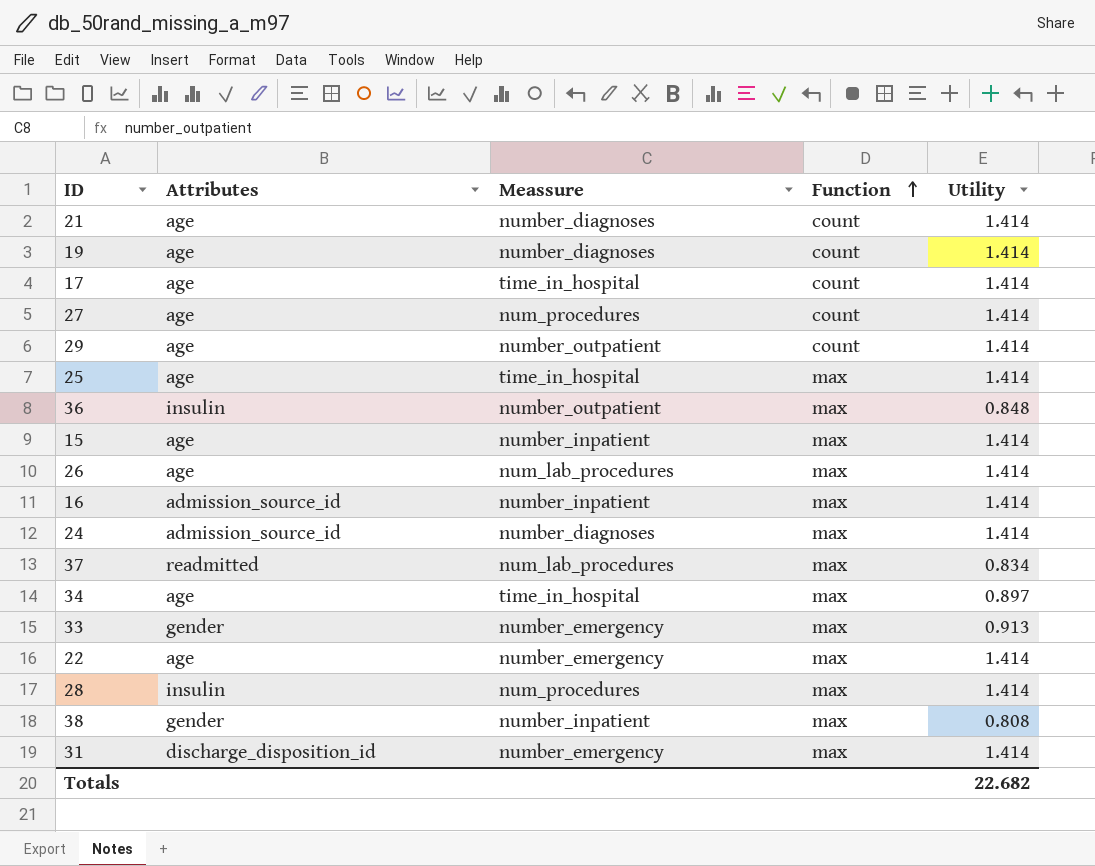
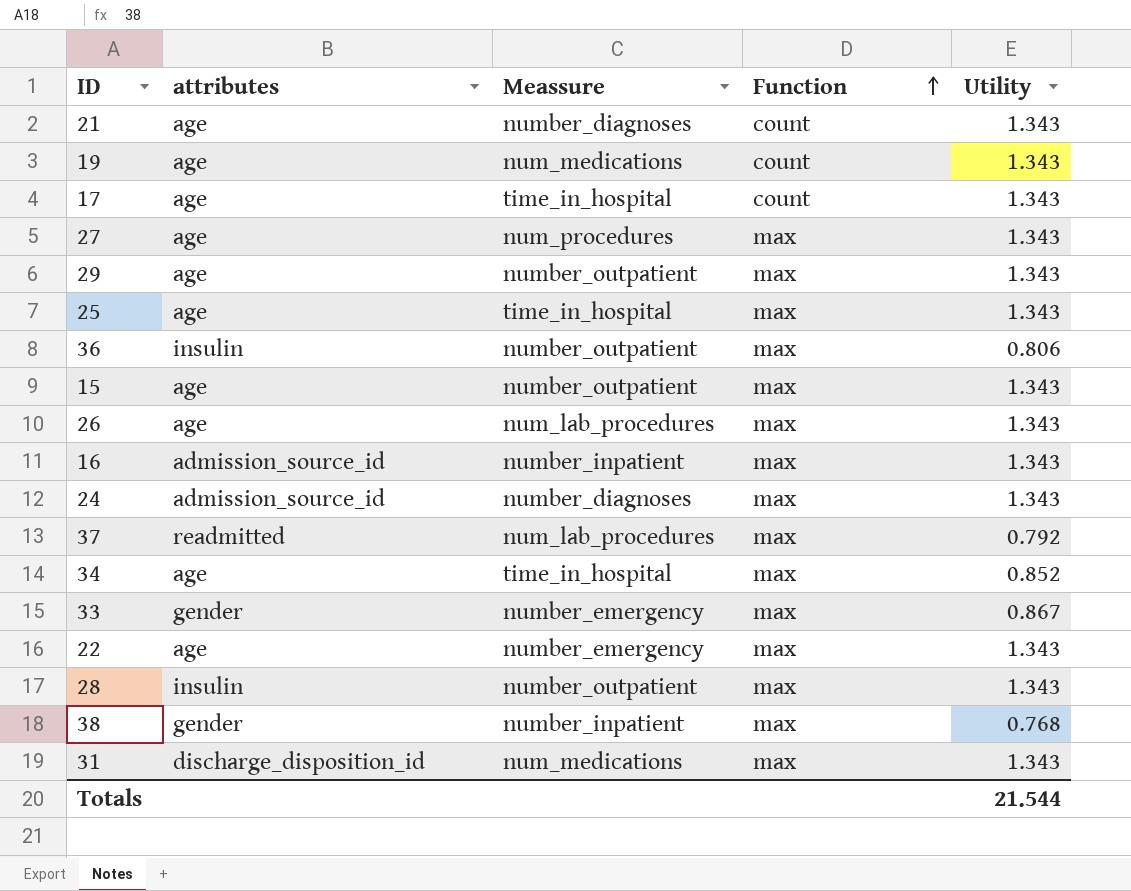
column name: Attributes -> attributes
21 | Utility: 1.414 -> 1.343
19 | Meassure: number_diagnoses -> num_medications
19 | Utility: 1.414 -> 1.343
17 | Utility: 1.414 -> 1.343
27 | Function: count -> max
27 | Utility: 1.414 -> 1.343
29 | Function: count -> max
29 | Utility: 1.414 -> 1.343
25 | Utility: 1.414 -> 1.343
36 | Utility: 0.848 -> 0.806
15 | Meassure: number_inpatient -> number_outpatient
15 | Utility: 1.414 -> 1.343
26 | Utility: 1.414 -> 1.343
16 | Utility: 1.414 -> 1.343
24 | Utility: 1.414 -> 1.343
37 | Utility: 0.834 -> 0.792
34 | Utility: 0.897 -> 0.852
33 | Utility: 0.913 -> 0.867
22 | Utility: 1.414 -> 1.343
28 | Meassure: num_procedures -> number_outpatient
28 | Utility: 1.414 -> 1.343
38 | Utility: 0.808 -> 0.768
31 | Meassure: number_emergency -> num_medications
31 | Utility: 1.414 -> 1.343
Totals | Utility: 22.682 -> 21.544

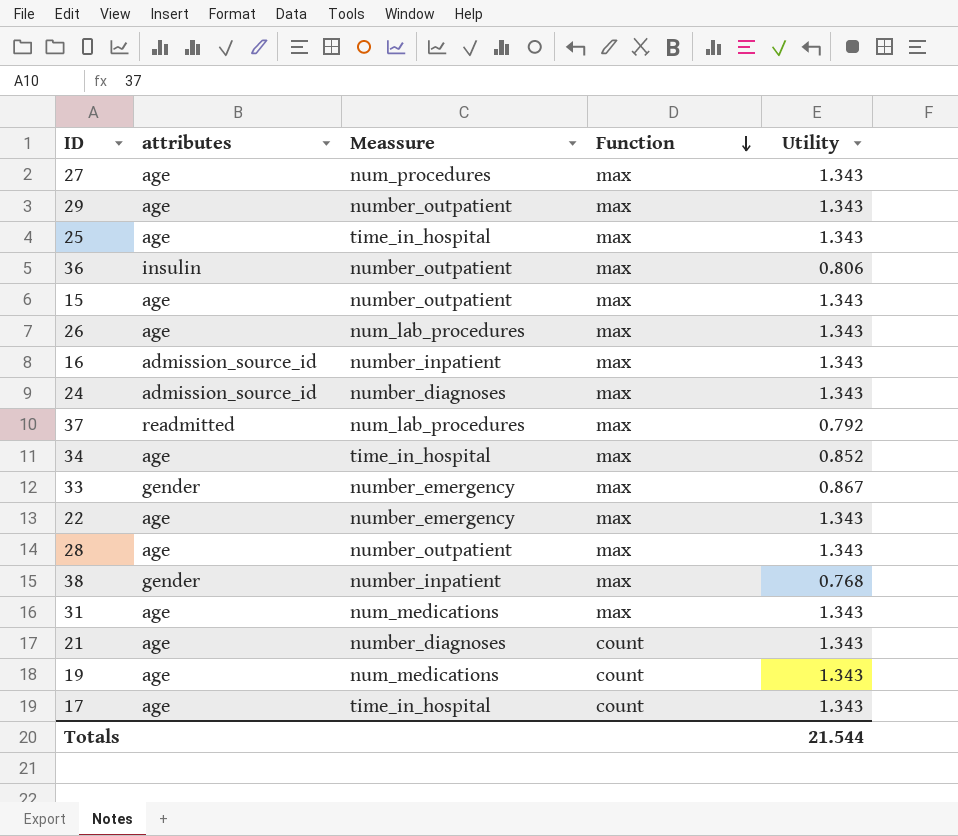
row order: Function ascending -> Function descending
28 | attributes: insulin -> age
31 | attributes: discharge_disposition_id -> age

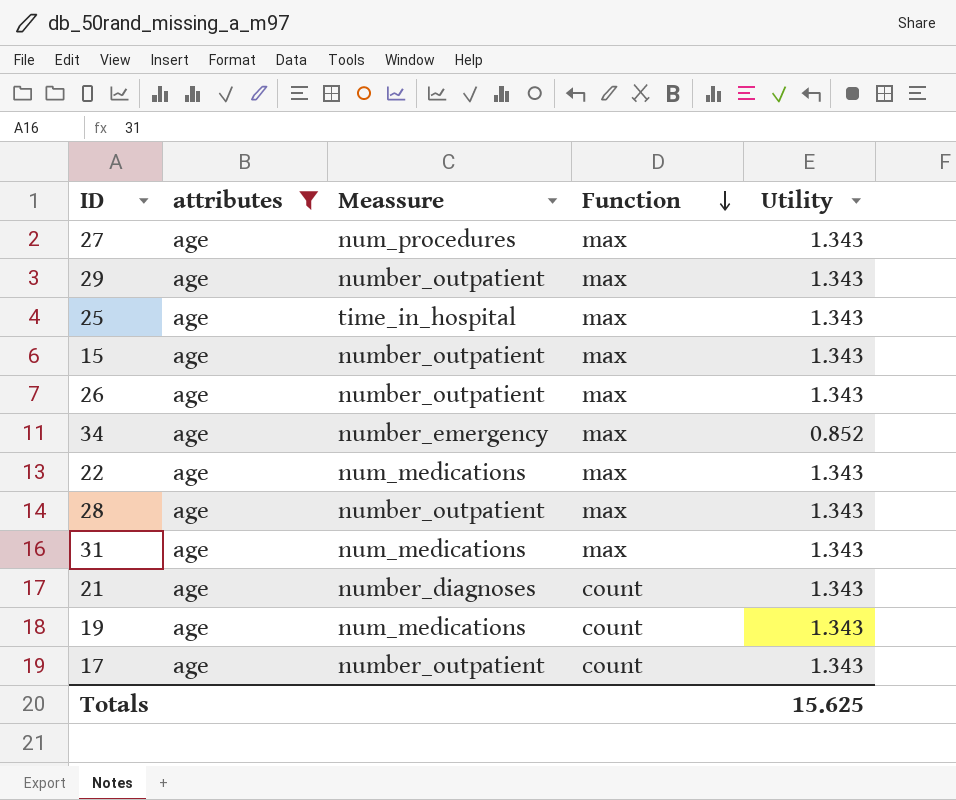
filter: none -> attributes = age
26 | Meassure: num_lab_procedures -> number_outpatient
34 | Meassure: time_in_hospital -> number_emergency
22 | Meassure: number_emergency -> num_medications
17 | Meassure: time_in_hospital -> number_outpatient
Totals | Utility: 21.544 -> 15.625

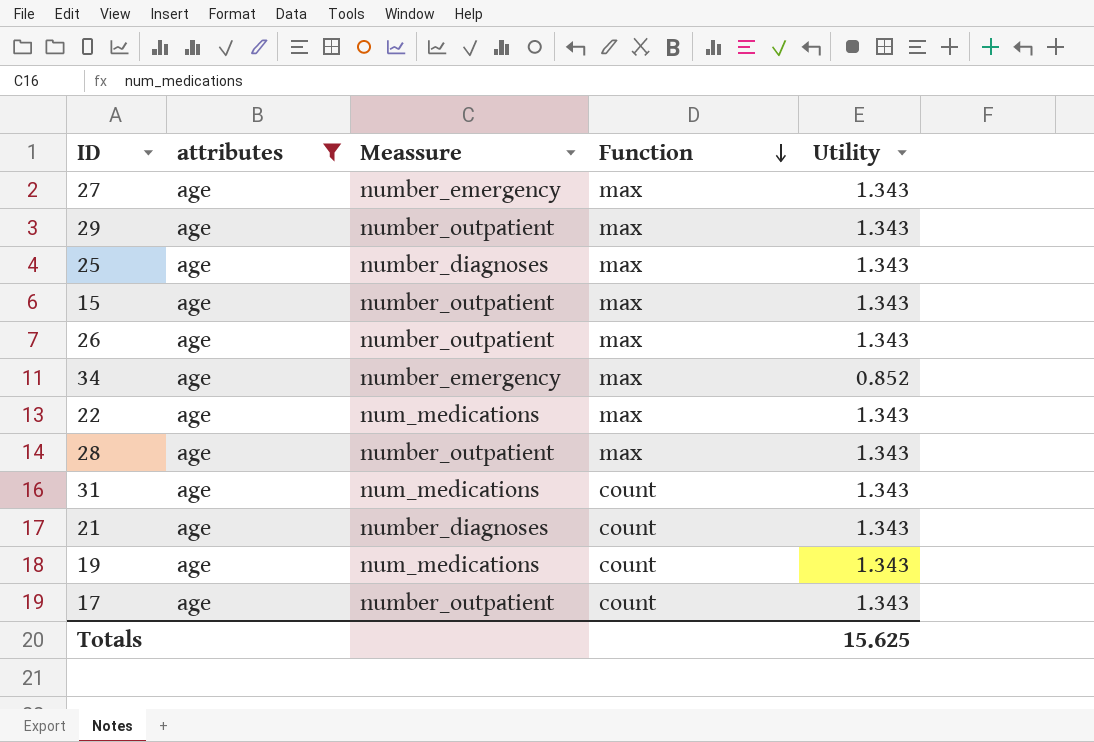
27 | Meassure: num_procedures -> number_emergency
25 | Meassure: time_in_hospital -> number_diagnoses
31 | Function: max -> count

